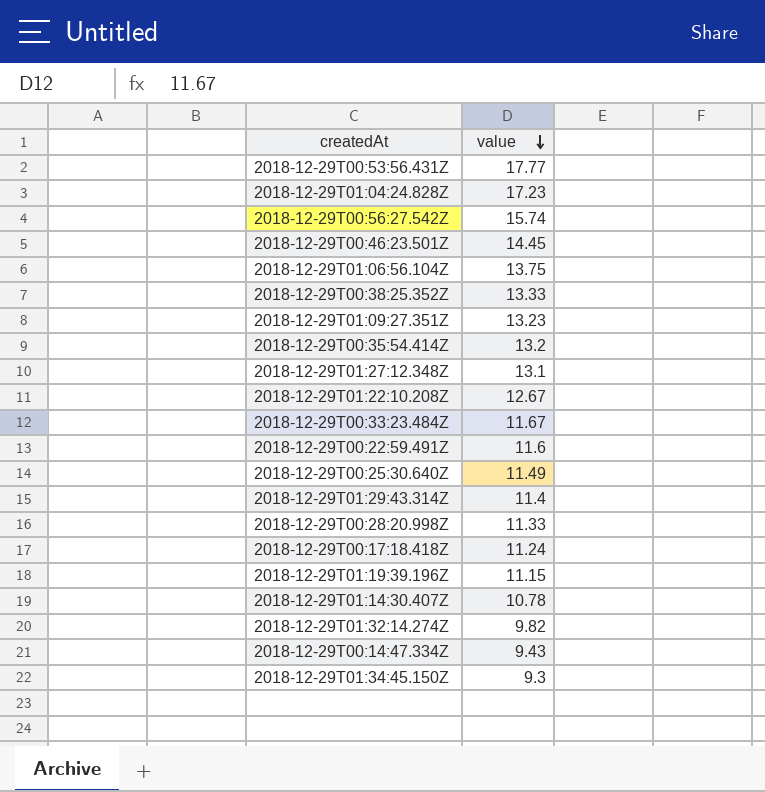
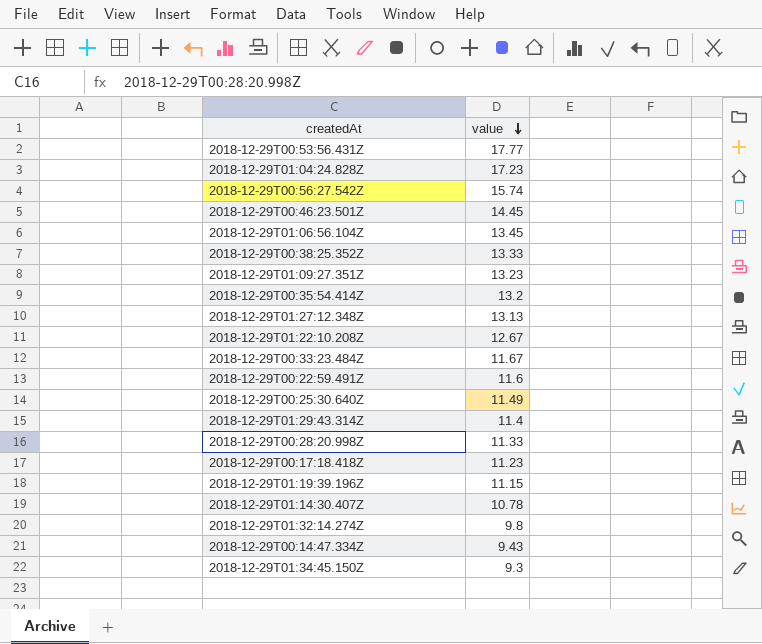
2018-12-29T01:06:56.104Z | value: 13.75 -> 13.45
2018-12-29T01:27:12.348Z | value: 13.1 -> 13.13
2018-12-29T00:17:18.418Z | value: 11.24 -> 11.23
2018-12-29T01:32:14.274Z | value: 9.82 -> 9.8

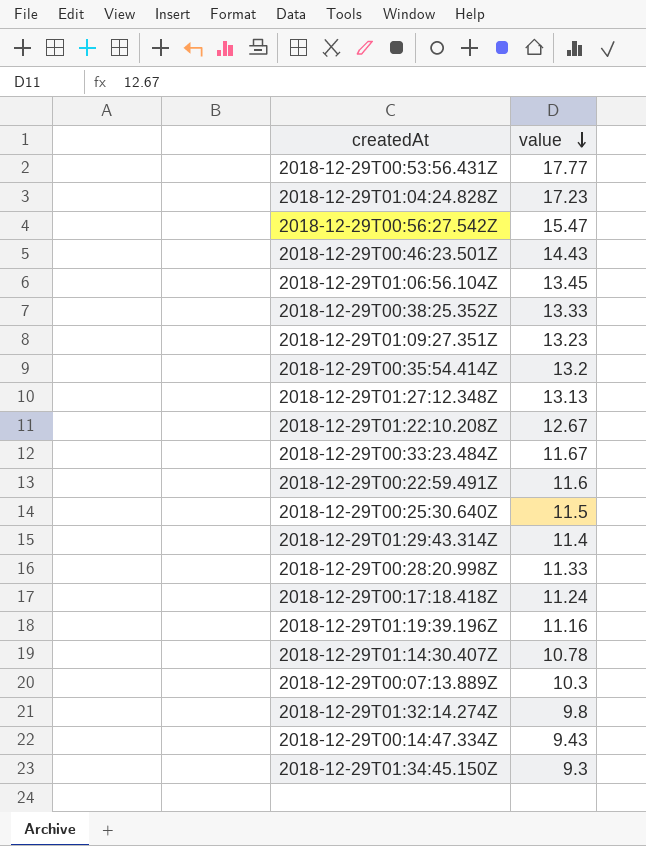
2018-12-29T00:56:27.542Z | value: 15.74 -> 15.47
2018-12-29T00:46:23.501Z | value: 14.45 -> 14.43
2018-12-29T00:25:30.640Z | value: 11.49 -> 11.5
2018-12-29T00:17:18.418Z | value: 11.23 -> 11.24
2018-12-29T01:19:39.196Z | value: 11.15 -> 11.16
row 2018-12-29T00:07:13.889Z: none -> 10.3

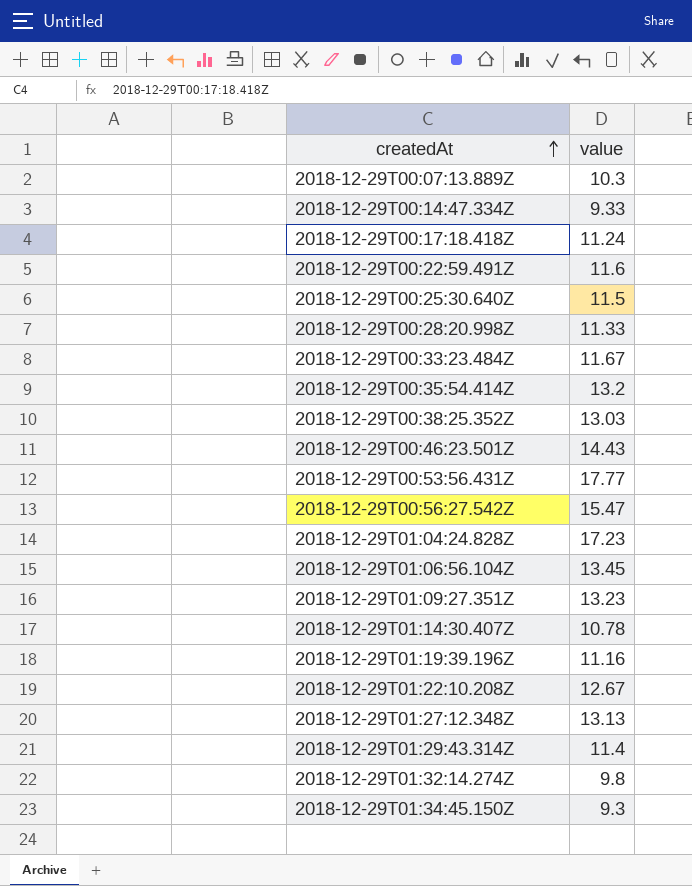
row order: value descending -> createdAt ascending
2018-12-29T00:14:47.334Z | value: 9.43 -> 9.33
2018-12-29T00:38:25.352Z | value: 13.33 -> 13.03

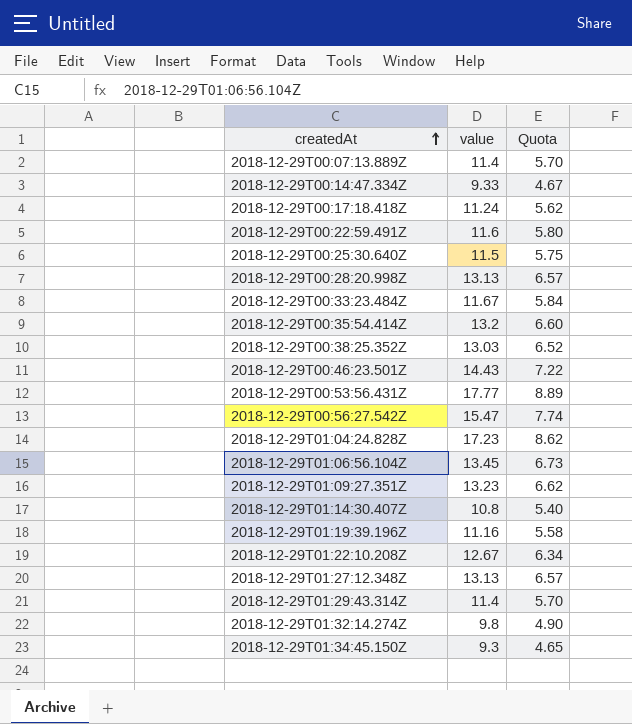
column Quota | formula: none -> [value] * 0.5
2018-12-29T00:07:13.889Z | value: 10.3 -> 11.4
2018-12-29T00:28:20.998Z | value: 11.33 -> 13.13
2018-12-29T01:14:30.407Z | value: 10.78 -> 10.8

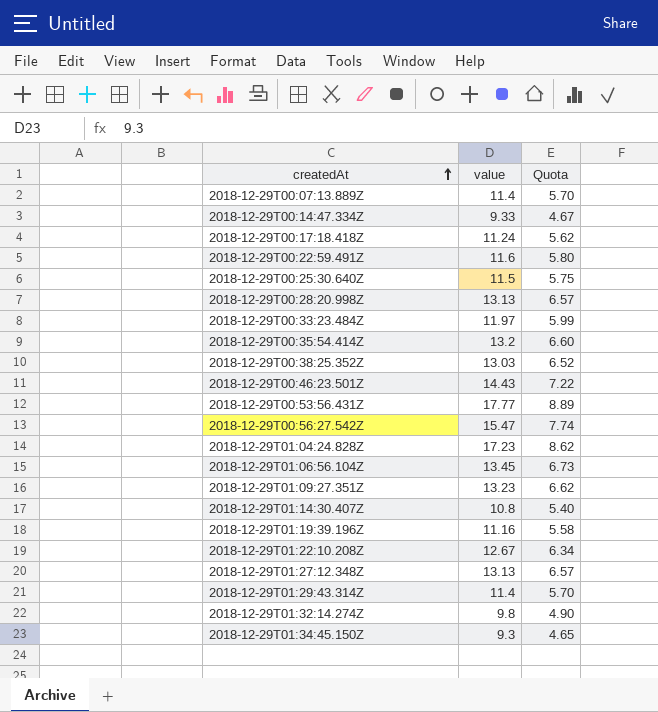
2018-12-29T00:33:23.484Z | value: 11.67 -> 11.97
2018-12-29T00:33:23.484Z | Quota: 5.84 -> 5.99

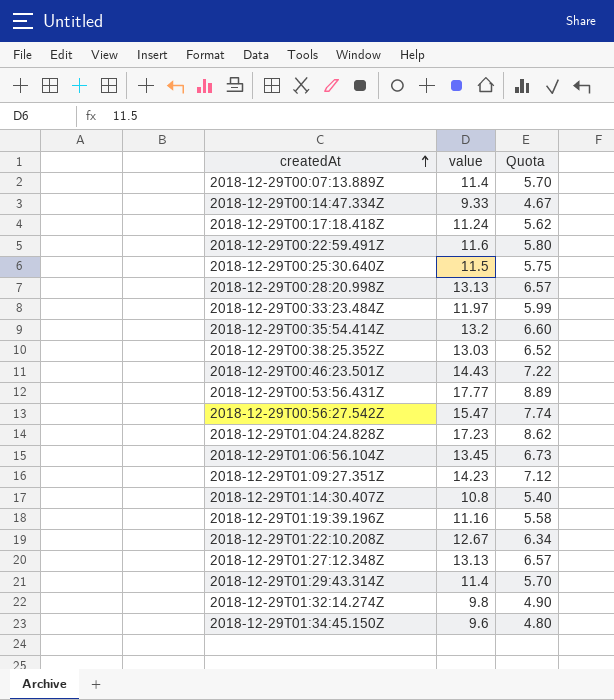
2018-12-29T01:09:27.351Z | value: 13.23 -> 14.23
2018-12-29T01:09:27.351Z | Quota: 6.62 -> 7.12
2018-12-29T01:34:45.150Z | value: 9.3 -> 9.6
2018-12-29T01:34:45.150Z | Quota: 4.65 -> 4.80

